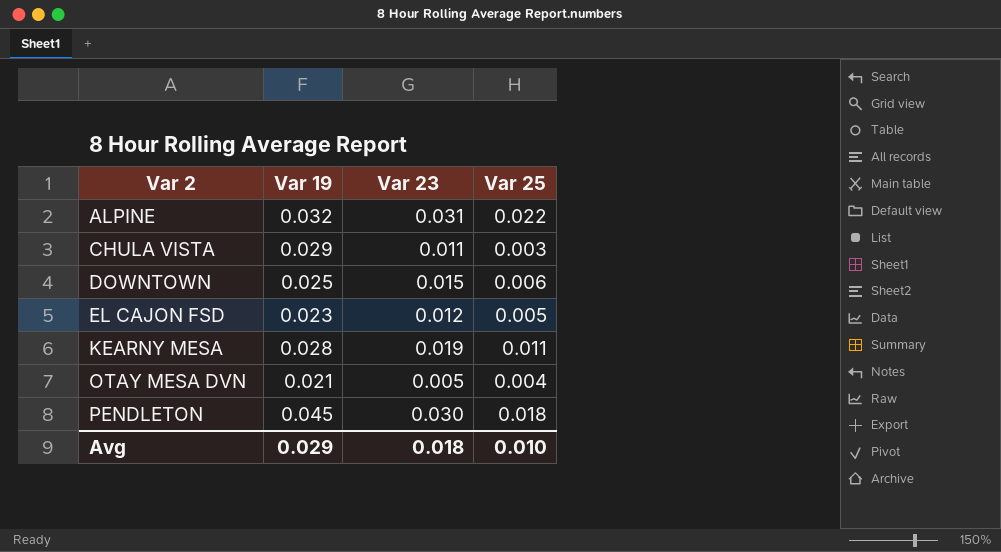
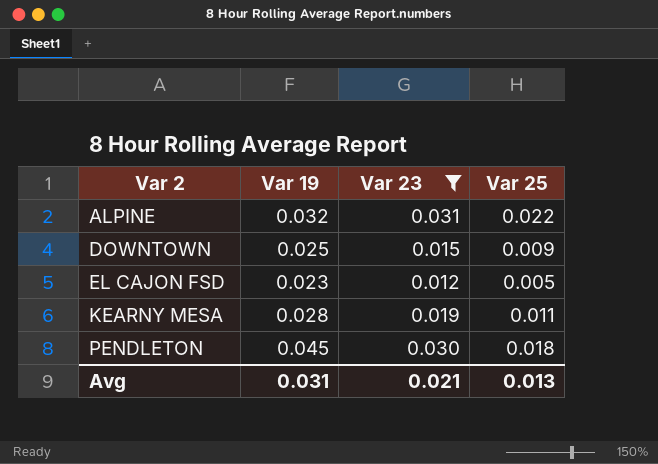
filter: none -> Var 23 >= 0.012
DOWNTOWN | Var 25: 0.006 -> 0.009
Avg | Var 19: 0.029 -> 0.031
Avg | Var 23: 0.018 -> 0.021
Avg | Var 25: 0.010 -> 0.013

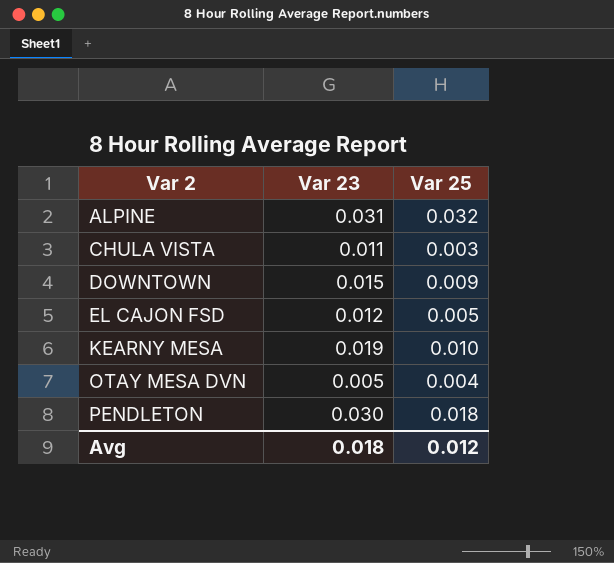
filter: Var 23 >= 0.012 -> none
column Var 19 | position: 2 -> none
ALPINE | Var 25: 0.022 -> 0.032
KEARNY MESA | Var 25: 0.011 -> 0.010
Avg | Var 23: 0.021 -> 0.018
Avg | Var 25: 0.013 -> 0.012

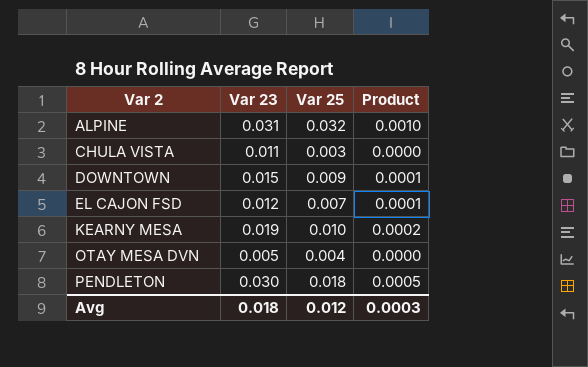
column Product | formula: none -> [Var 23] * [Var 25]
EL CAJON FSD | Var 25: 0.005 -> 0.007

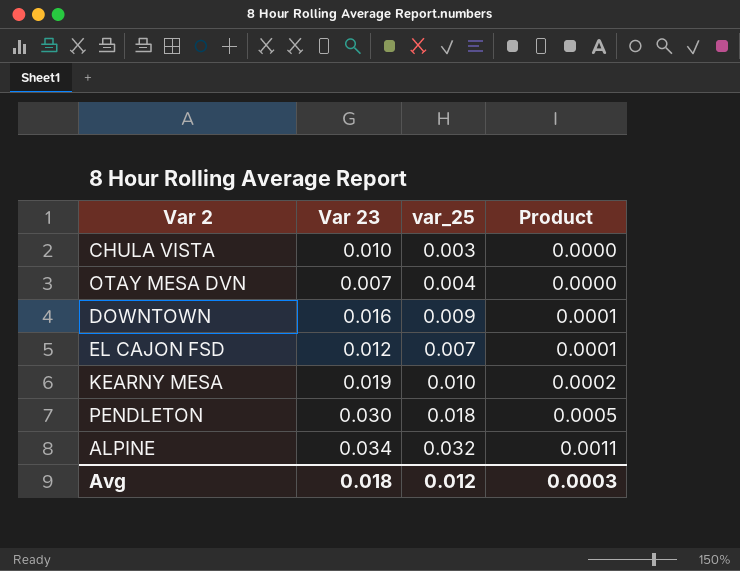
row order: Var 2 ascending -> Product ascending
column name: Var 25 -> var_25
CHULA VISTA | Var 23: 0.011 -> 0.010
OTAY MESA DVN | Var 23: 0.005 -> 0.007
DOWNTOWN | Var 23: 0.015 -> 0.016
ALPINE | Var 23: 0.031 -> 0.034
ALPINE | Product: 0.0010 -> 0.0011

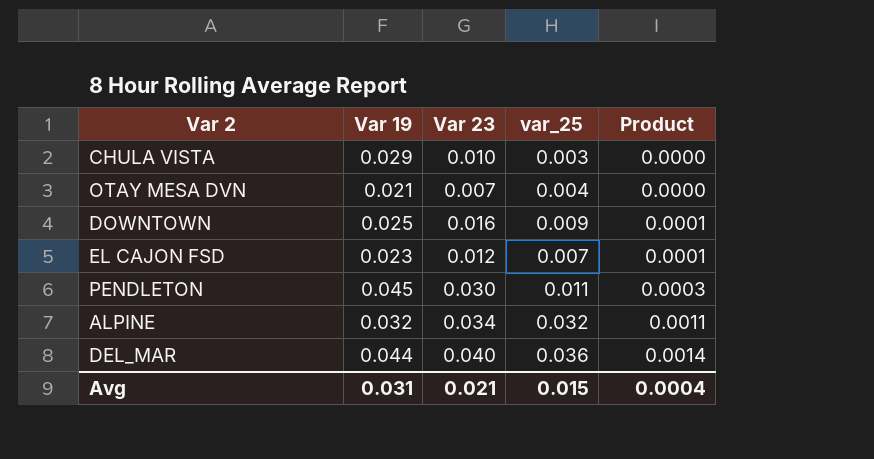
column Var 19 | position: none -> 2
row KEARNY MESA: 0.019 | 0.010 | 0.0002 -> none
PENDLETON | var_25: 0.018 -> 0.011
PENDLETON | Product: 0.0005 -> 0.0003
row DEL_MAR: none -> 0.044 | 0.040 | 0.036 | 0.0014
Avg | Var 23: 0.018 -> 0.021
Avg | var_25: 0.012 -> 0.015
Avg | Product: 0.0003 -> 0.0004

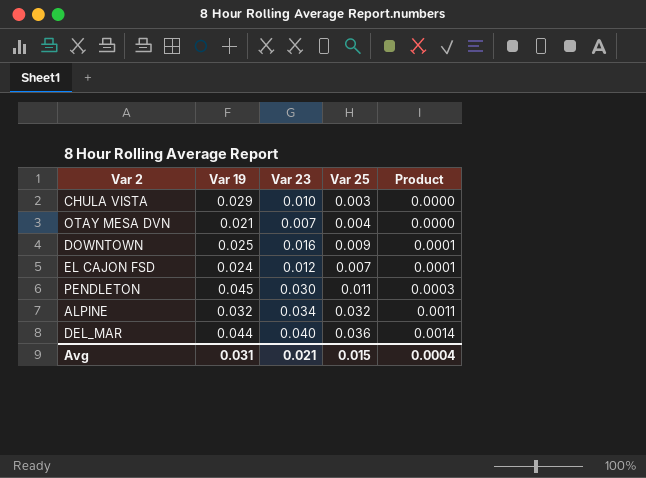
column name: var_25 -> Var 25
EL CAJON FSD | Var 19: 0.023 -> 0.024

